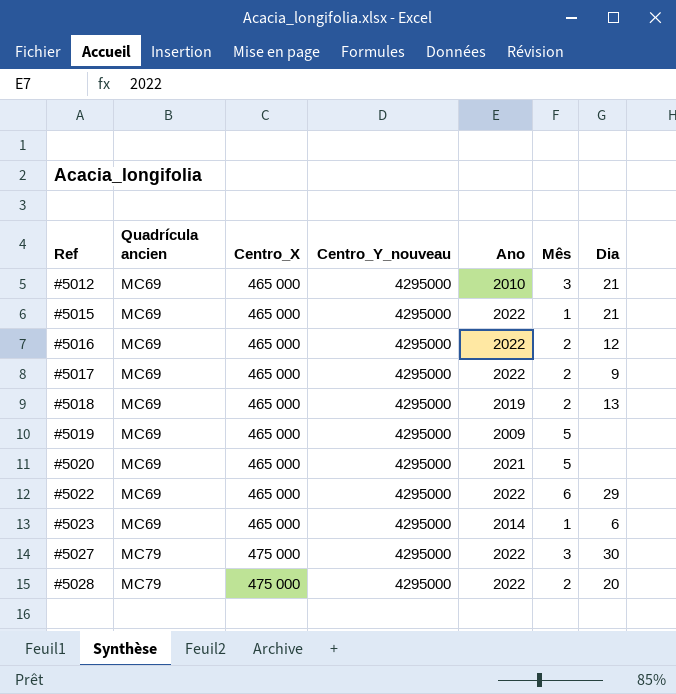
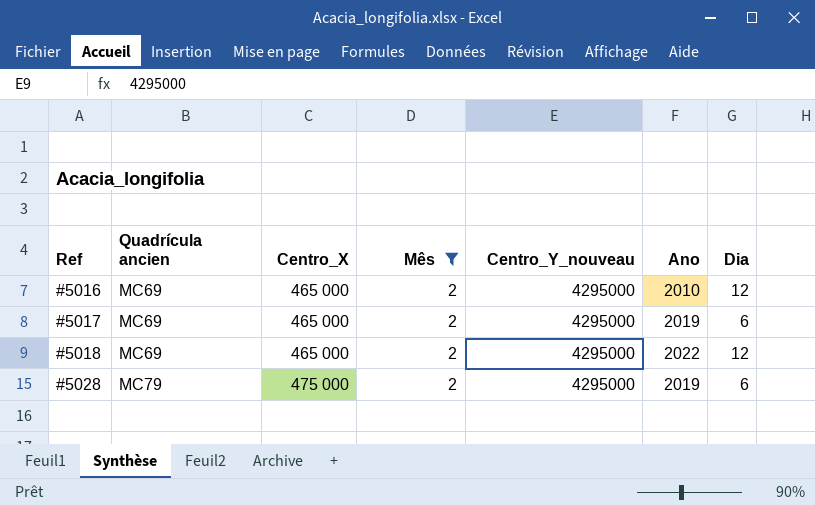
filter: none -> Mês = 2
column Mês | position: 6 -> 4
#5016 | Ano: 2022 -> 2010
#5017 | Ano: 2022 -> 2019
#5017 | Dia: 9 -> 6
#5018 | Ano: 2019 -> 2022
#5018 | Dia: 13 -> 12
#5028 | Ano: 2022 -> 2019
#5028 | Dia: 20 -> 6

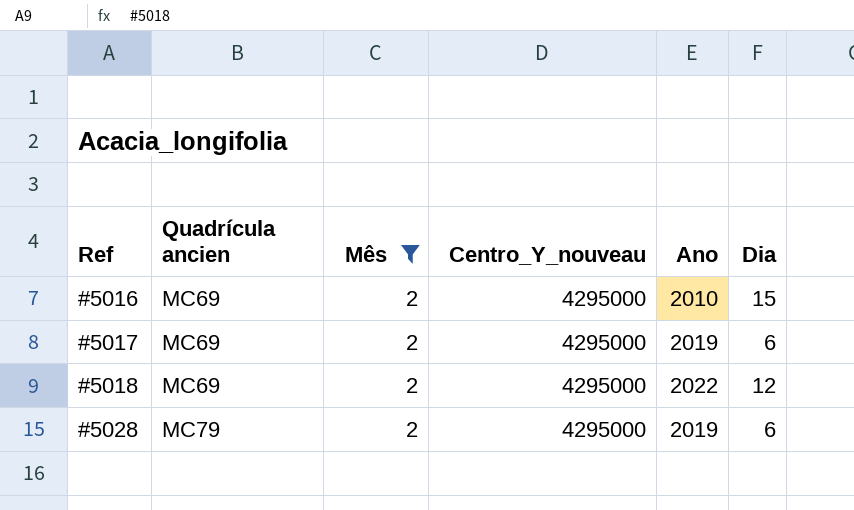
column Centro_X | position: 3 -> none
#5016 | Dia: 12 -> 15

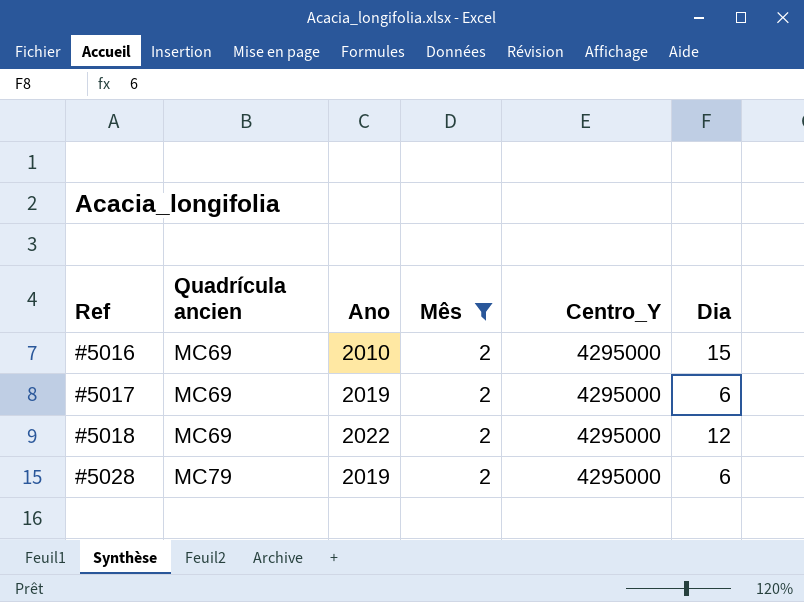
column Ano | position: 5 -> 3
column name: Centro_Y_nouveau -> Centro_Y

